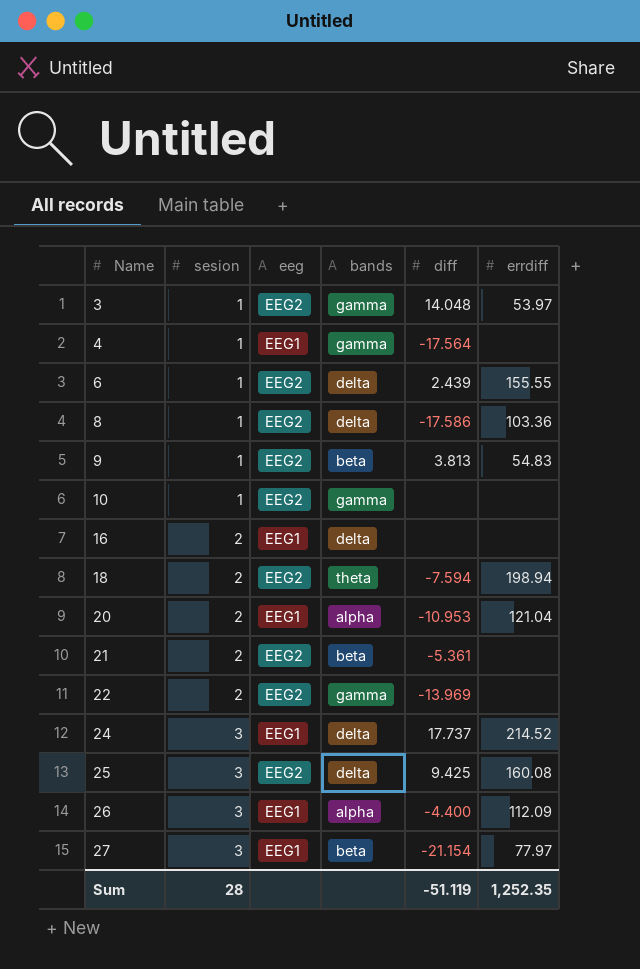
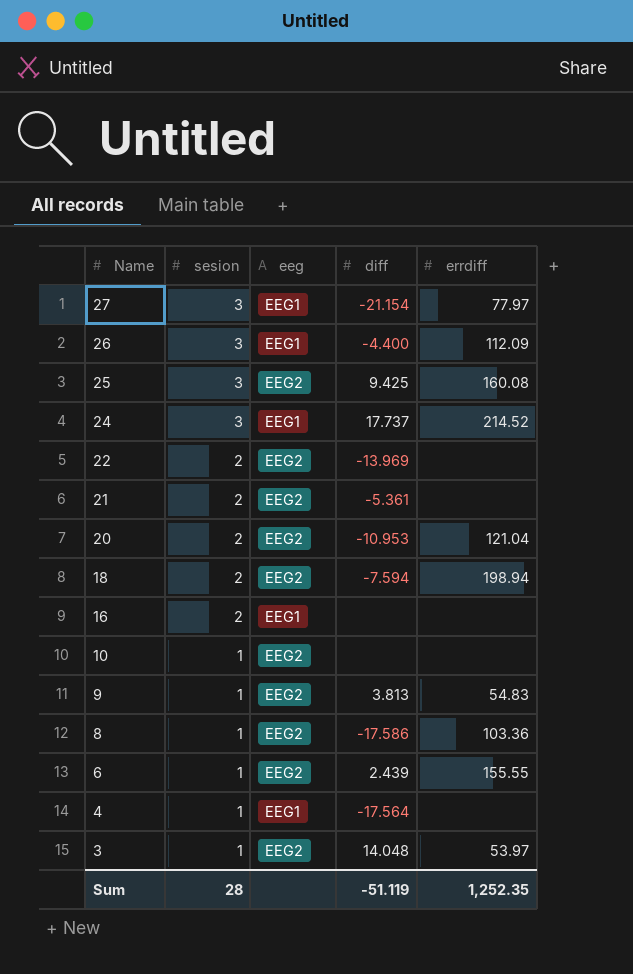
row order: Name ascending -> Name descending
column bands | position: 4 -> none
20 | eeg: EEG1 -> EEG2

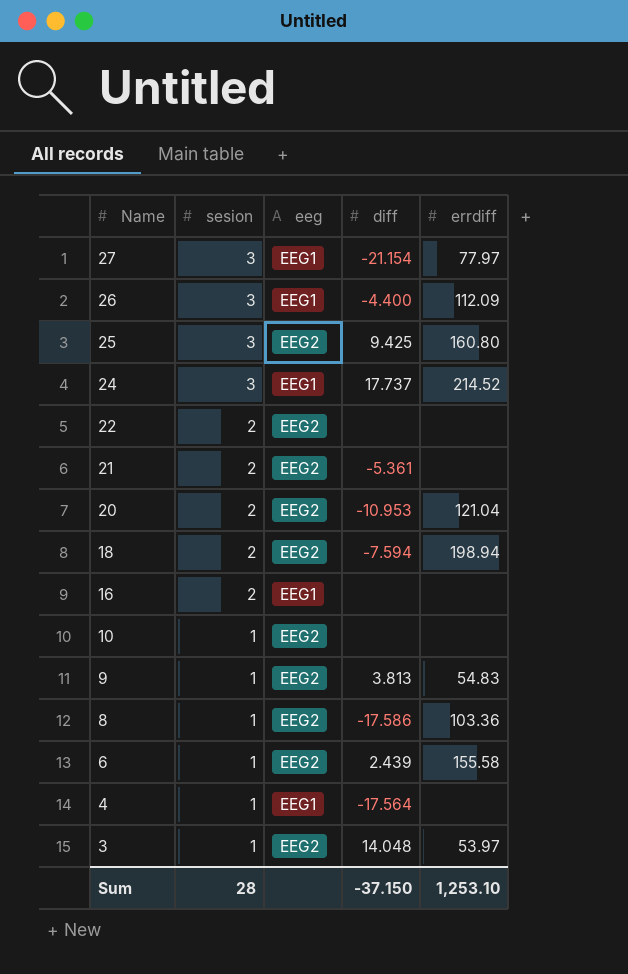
25 | errdiff: 160.08 -> 160.80
22 | diff: -13.969 -> none
6 | errdiff: 155.55 -> 155.58
Sum | diff: -51.119 -> -37.150
Sum | errdiff: 1,252.35 -> 1,253.10

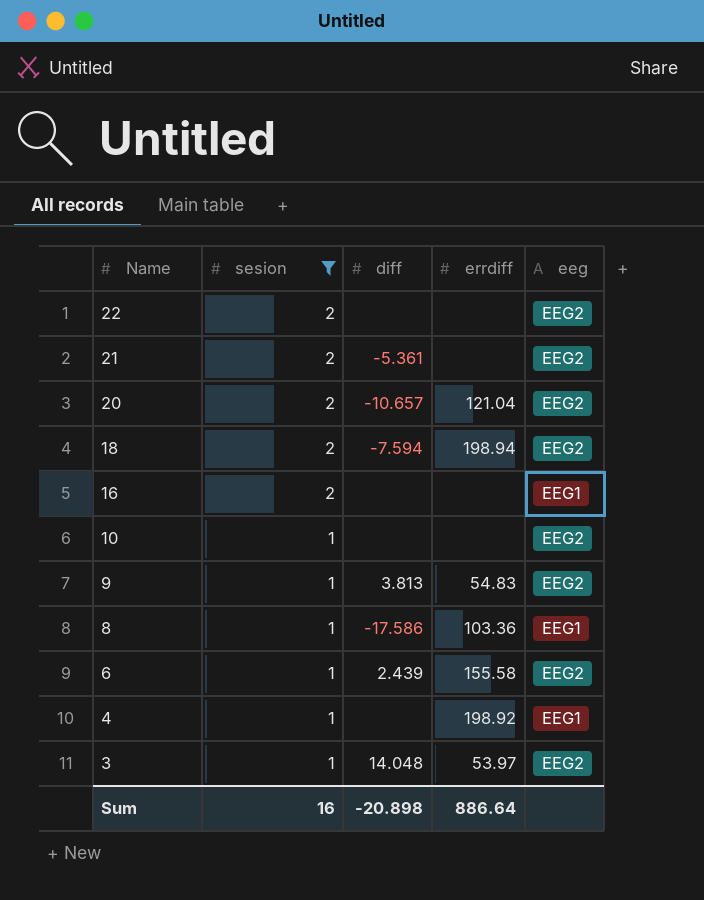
filter: none -> sesion != 3
column eeg | position: 3 -> 5
20 | diff: -10.953 -> -10.657
8 | eeg: EEG2 -> EEG1
4 | diff: -17.564 -> none
4 | errdiff: none -> 198.92
Sum | sesion: 28 -> 16
Sum | diff: -37.150 -> -20.898
Sum | errdiff: 1,253.10 -> 886.64

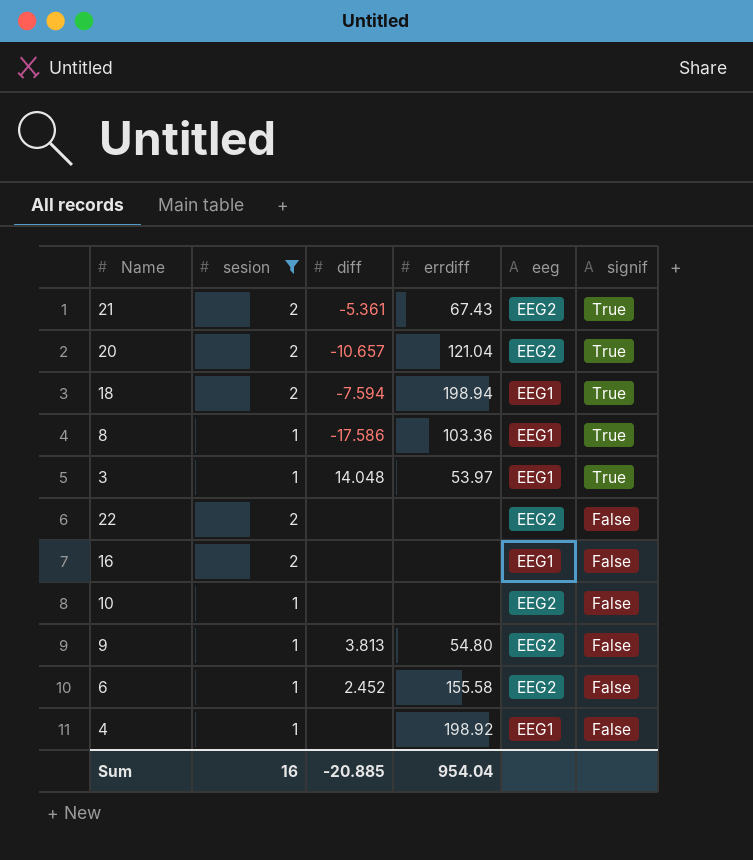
row order: Name descending -> signif descending
column signif | position: none -> 6
21 | errdiff: none -> 67.43
18 | eeg: EEG2 -> EEG1
3 | eeg: EEG2 -> EEG1
9 | errdiff: 54.83 -> 54.80
6 | diff: 2.439 -> 2.452
Sum | diff: -20.898 -> -20.885
Sum | errdiff: 886.64 -> 954.04

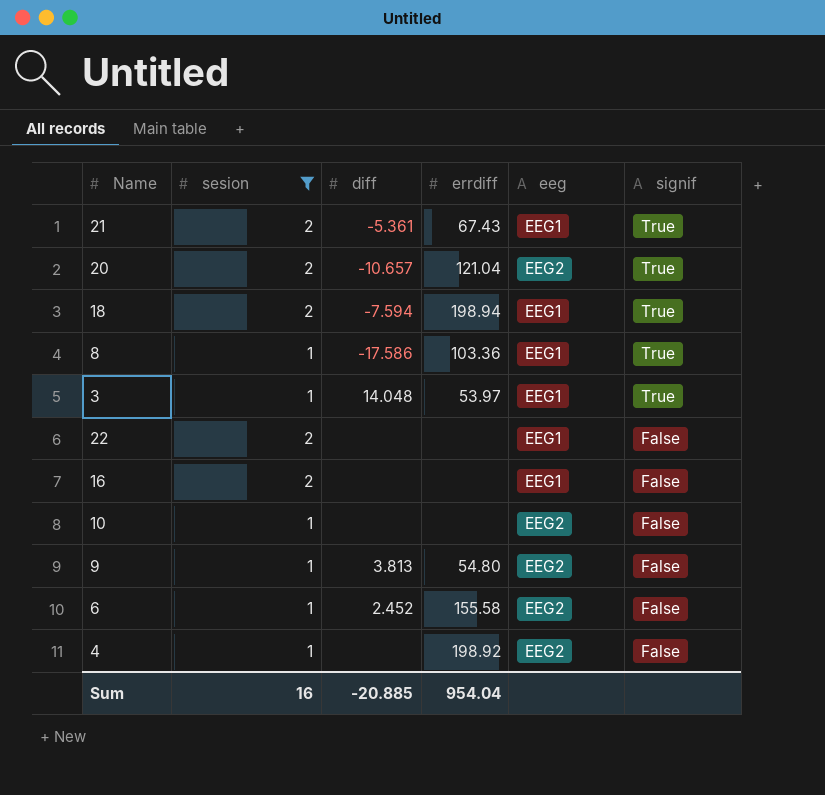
21 | eeg: EEG2 -> EEG1
22 | eeg: EEG2 -> EEG1
4 | eeg: EEG1 -> EEG2

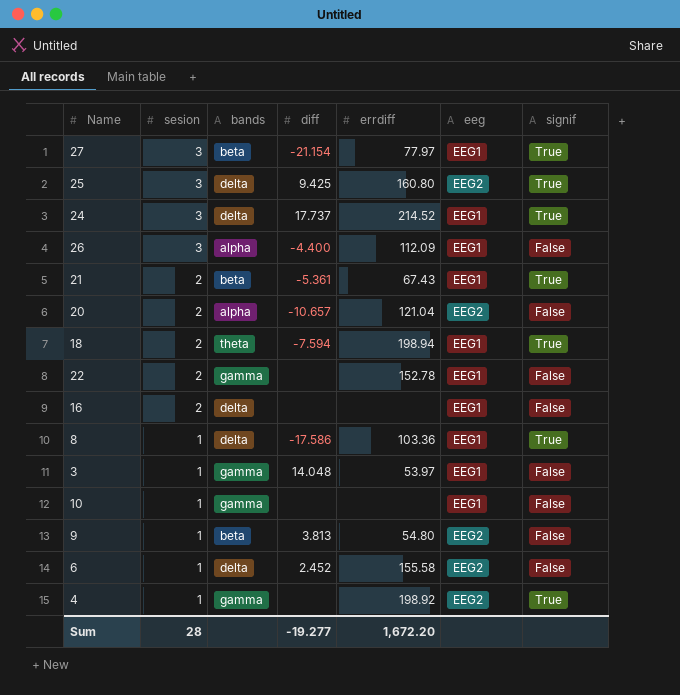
filter: sesion != 3 -> none
row order: signif descending -> sesion descending
column bands | position: none -> 3
20 | signif: True -> False
22 | errdiff: none -> 152.78
3 | signif: True -> False
10 | eeg: EEG2 -> EEG1
4 | signif: False -> True
Sum | sesion: 16 -> 28
Sum | diff: -20.885 -> -19.277
Sum | errdiff: 954.04 -> 1,672.20

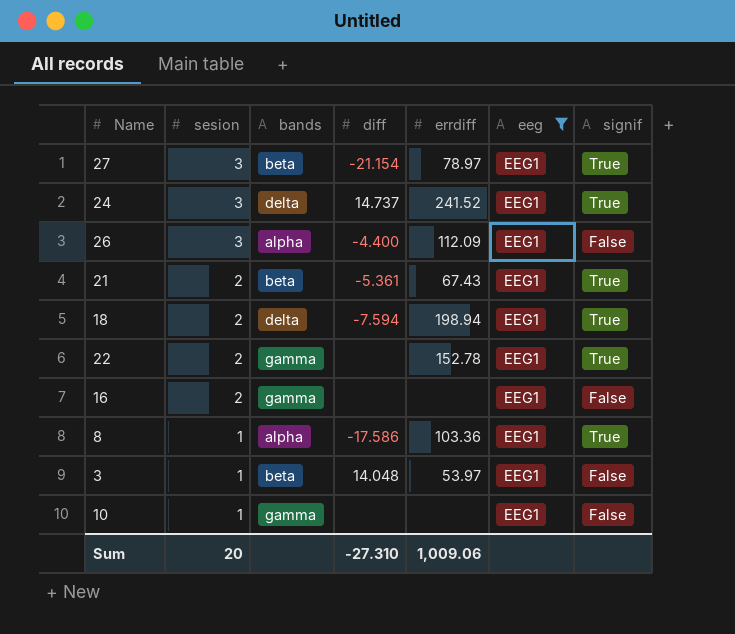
filter: none -> eeg = EEG1
27 | errdiff: 77.97 -> 78.97
24 | diff: 17.737 -> 14.737
24 | errdiff: 214.52 -> 241.52
18 | bands: theta -> delta
22 | signif: False -> True
16 | bands: delta -> gamma
8 | bands: delta -> alpha
3 | bands: gamma -> beta
Sum | sesion: 28 -> 20
Sum | diff: -19.277 -> -27.310
Sum | errdiff: 1,672.20 -> 1,009.06

